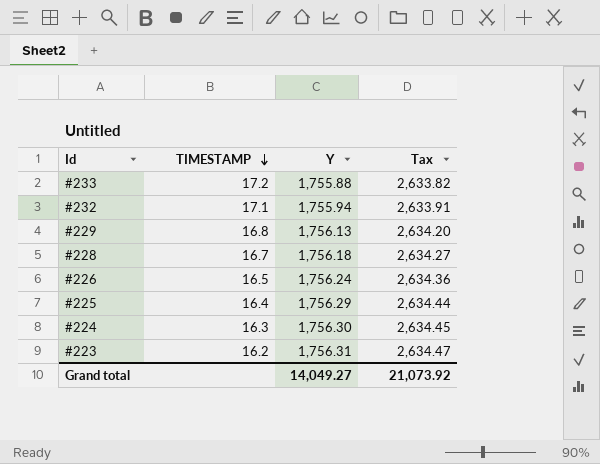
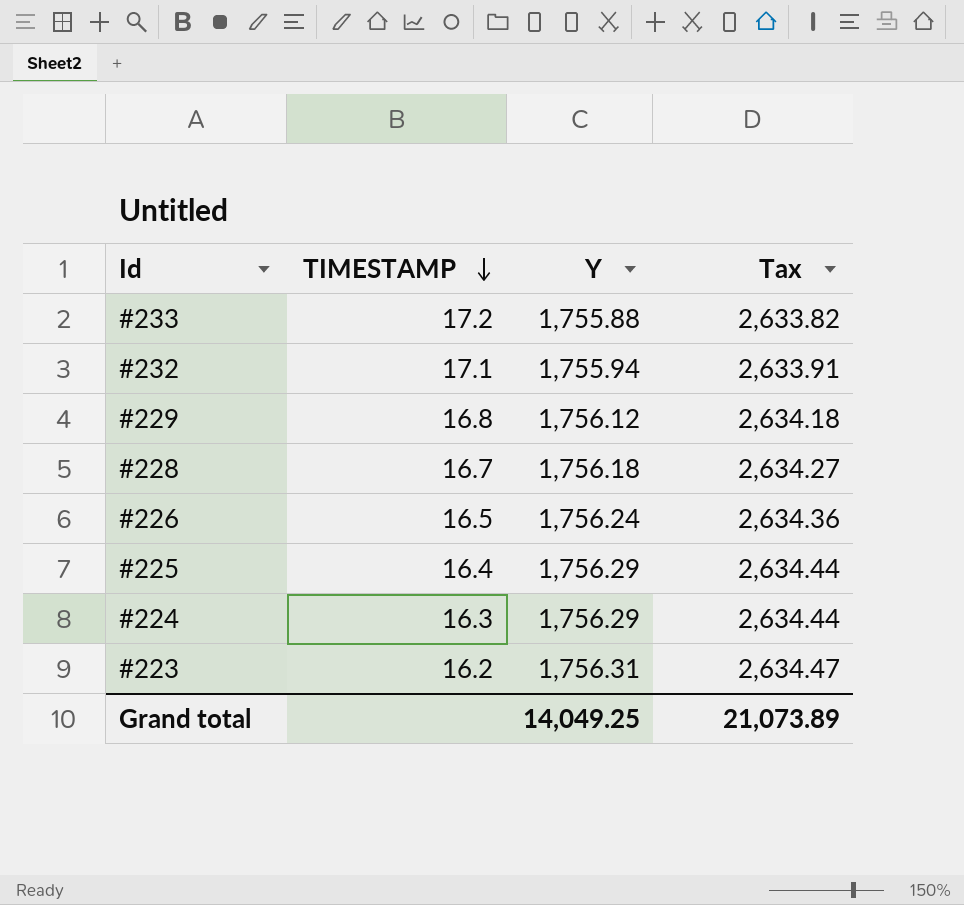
#229 | Y: 1,756.13 -> 1,756.12
#229 | Tax: 2,634.20 -> 2,634.18
#224 | Y: 1,756.30 -> 1,756.29
#224 | Tax: 2,634.45 -> 2,634.44
Grand total | Y: 14,049.27 -> 14,049.25
Grand total | Tax: 21,073.92 -> 21,073.89

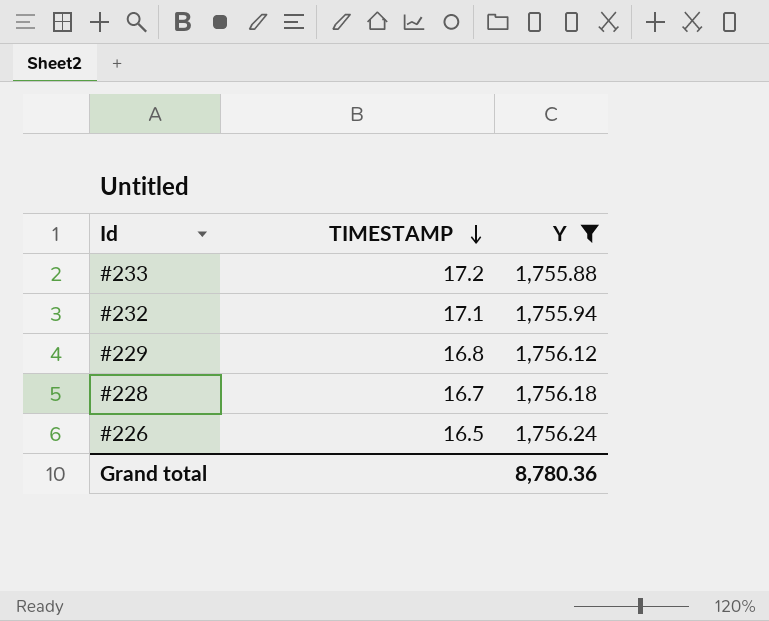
filter: none -> Y <= 1,756.24
column Tax | formula: [Y] * 1.5 -> none
Grand total | Y: 14,049.25 -> 8,780.36

